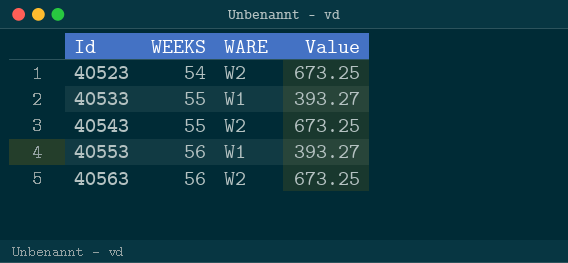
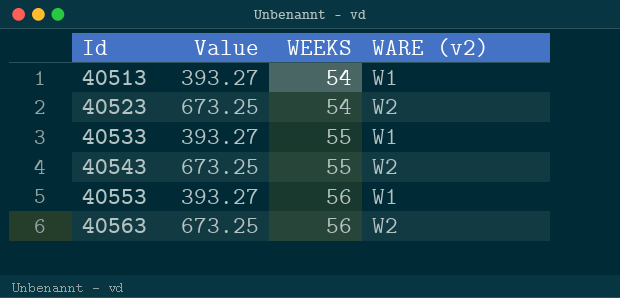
column Value | position: 4 -> 2
column name: WARE -> WARE (v2)
row 40513: none -> 393.27 | 54 | W1

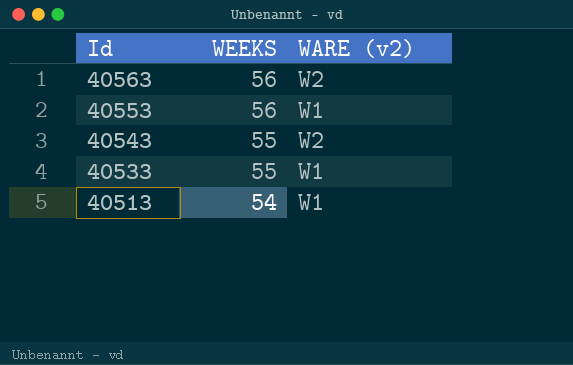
row order: Id ascending -> Id descending
column Value | position: 2 -> none
row 40523: 673.25 | 54 | W2 -> none

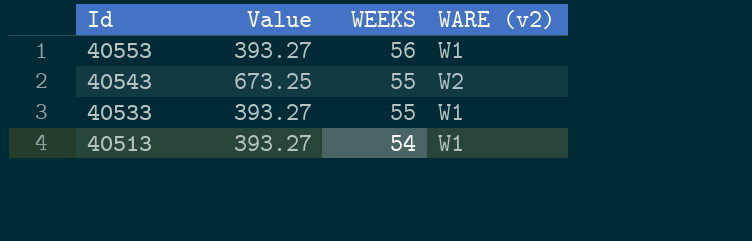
column Value | position: none -> 2
row 40563: 56 | W2 -> none

